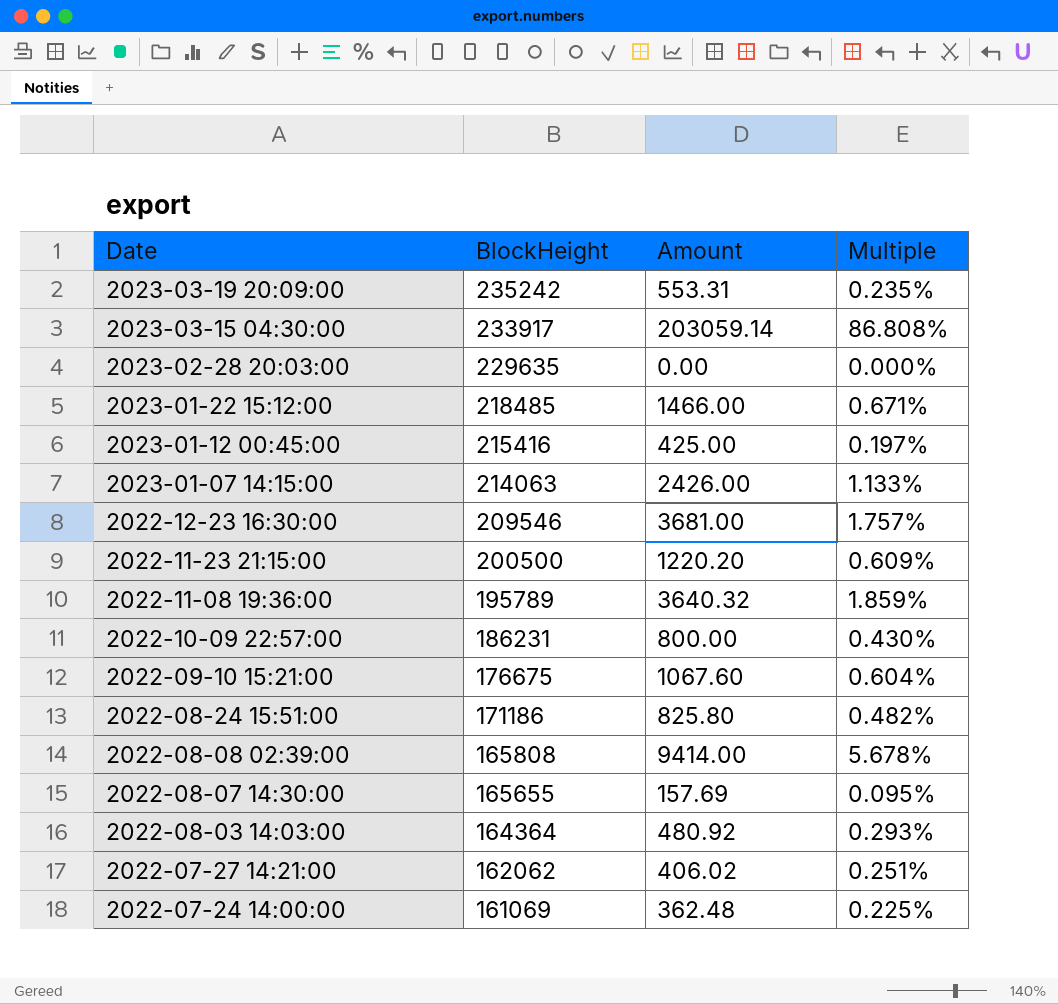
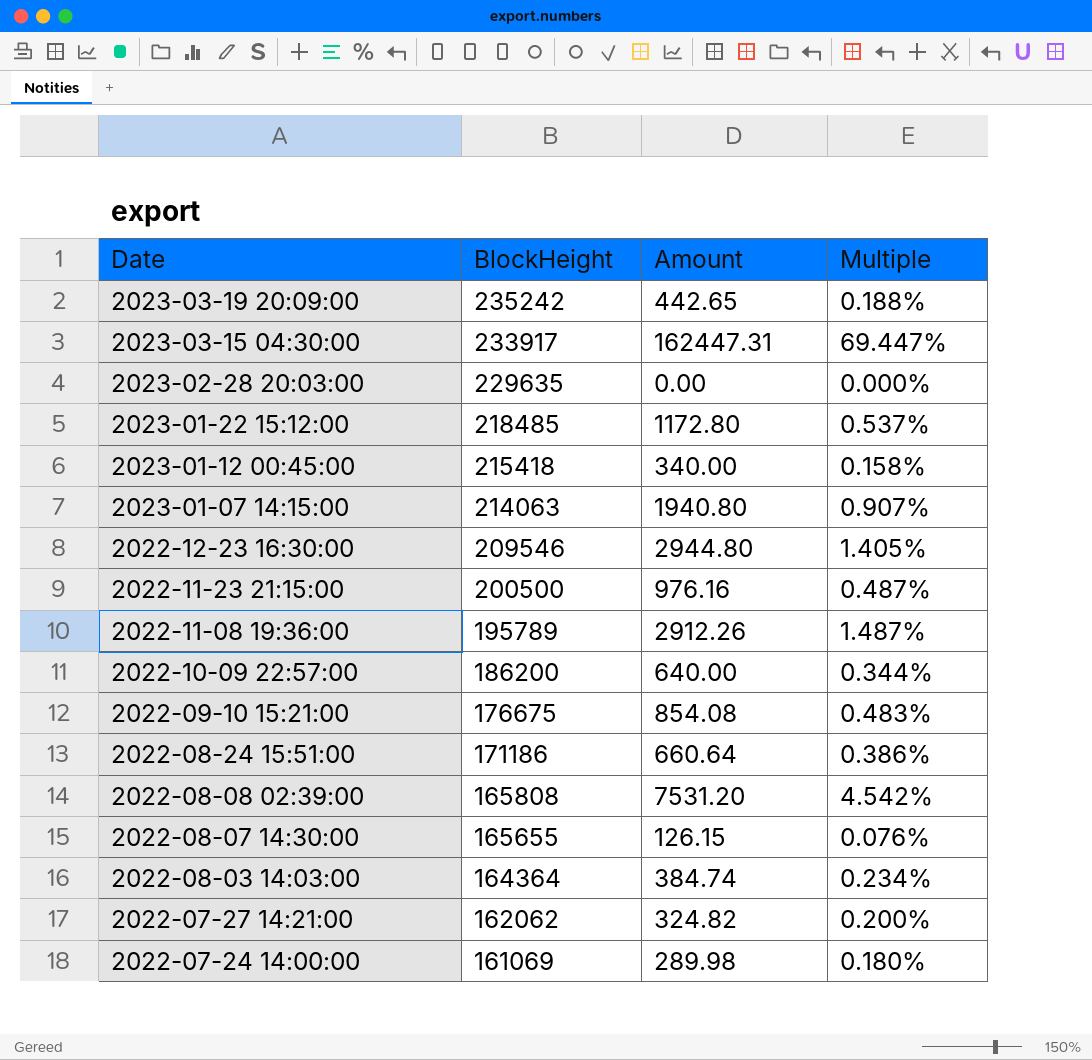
2023-03-19 20:09:00 | Amount: 553.31 -> 442.65
2023-03-19 20:09:00 | Multiple: 0.235% -> 0.188%
2023-03-15 04:30:00 | Amount: 203059.14 -> 162447.31
2023-03-15 04:30:00 | Multiple: 86.808% -> 69.447%
2023-01-22 15:12:00 | Amount: 1466.00 -> 1172.80
2023-01-22 15:12:00 | Multiple: 0.671% -> 0.537%
2023-01-12 00:45:00 | BlockHeight: 215416 -> 215418
2023-01-12 00:45:00 | Amount: 425.00 -> 340.00
2023-01-12 00:45:00 | Multiple: 0.197% -> 0.158%
2023-01-07 14:15:00 | Amount: 2426.00 -> 1940.80
2023-01-07 14:15:00 | Multiple: 1.133% -> 0.907%
2022-12-23 16:30:00 | Amount: 3681.00 -> 2944.80
2022-12-23 16:30:00 | Multiple: 1.757% -> 1.405%
2022-11-23 21:15:00 | Amount: 1220.20 -> 976.16
2022-11-23 21:15:00 | Multiple: 0.609% -> 0.487%
2022-11-08 19:36:00 | Amount: 3640.32 -> 2912.26
2022-11-08 19:36:00 | Multiple: 1.859% -> 1.487%
2022-10-09 22:57:00 | BlockHeight: 186231 -> 186200
2022-10-09 22:57:00 | Amount: 800.00 -> 640.00
2022-10-09 22:57:00 | Multiple: 0.430% -> 0.344%
2022-09-10 15:21:00 | Amount: 1067.60 -> 854.08
2022-09-10 15:21:00 | Multiple: 0.604% -> 0.483%
2022-08-24 15:51:00 | Amount: 825.80 -> 660.64
2022-08-24 15:51:00 | Multiple: 0.482% -> 0.386%
2022-08-08 02:39:00 | Amount: 9414.00 -> 7531.20
2022-08-08 02:39:00 | Multiple: 5.678% -> 4.542%
2022-08-07 14:30:00 | Amount: 157.69 -> 126.15
2022-08-07 14:30:00 | Multiple: 0.095% -> 0.076%
2022-08-03 14:03:00 | Amount: 480.92 -> 384.74
2022-08-03 14:03:00 | Multiple: 0.293% -> 0.234%
2022-07-27 14:21:00 | Amount: 406.02 -> 324.82
2022-07-27 14:21:00 | Multiple: 0.251% -> 0.200%
2022-07-24 14:00:00 | Amount: 362.48 -> 289.98
2022-07-24 14:00:00 | Multiple: 0.225% -> 0.180%

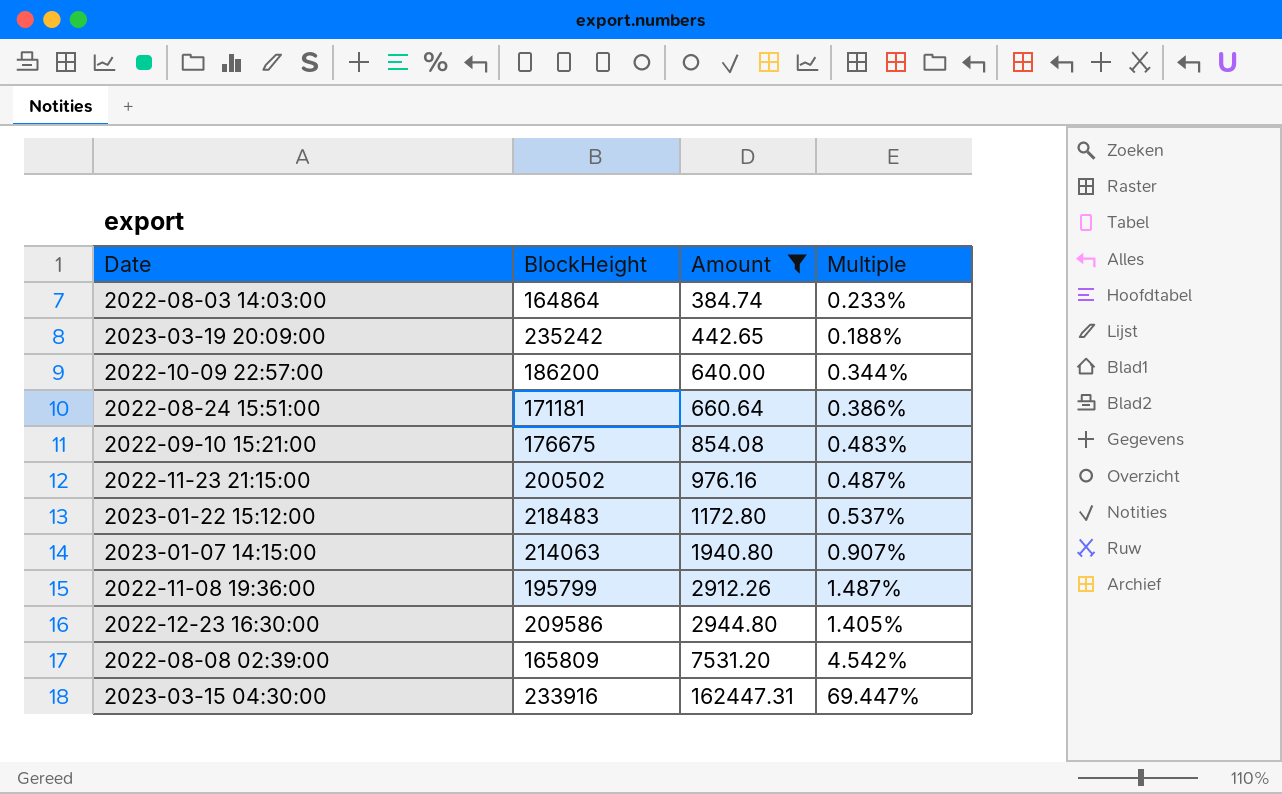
filter: none -> Amount >= 384.74
row order: Date descending -> Amount ascending
2022-08-03 14:03:00 | BlockHeight: 164364 -> 164864
2022-08-03 14:03:00 | Multiple: 0.234% -> 0.233%
2022-08-24 15:51:00 | BlockHeight: 171186 -> 171181
2022-11-23 21:15:00 | BlockHeight: 200500 -> 200502
2023-01-22 15:12:00 | BlockHeight: 218485 -> 218483
2022-11-08 19:36:00 | BlockHeight: 195789 -> 195799
2022-12-23 16:30:00 | BlockHeight: 209546 -> 209586
2022-08-08 02:39:00 | BlockHeight: 165808 -> 165809
2023-03-15 04:30:00 | BlockHeight: 233917 -> 233916

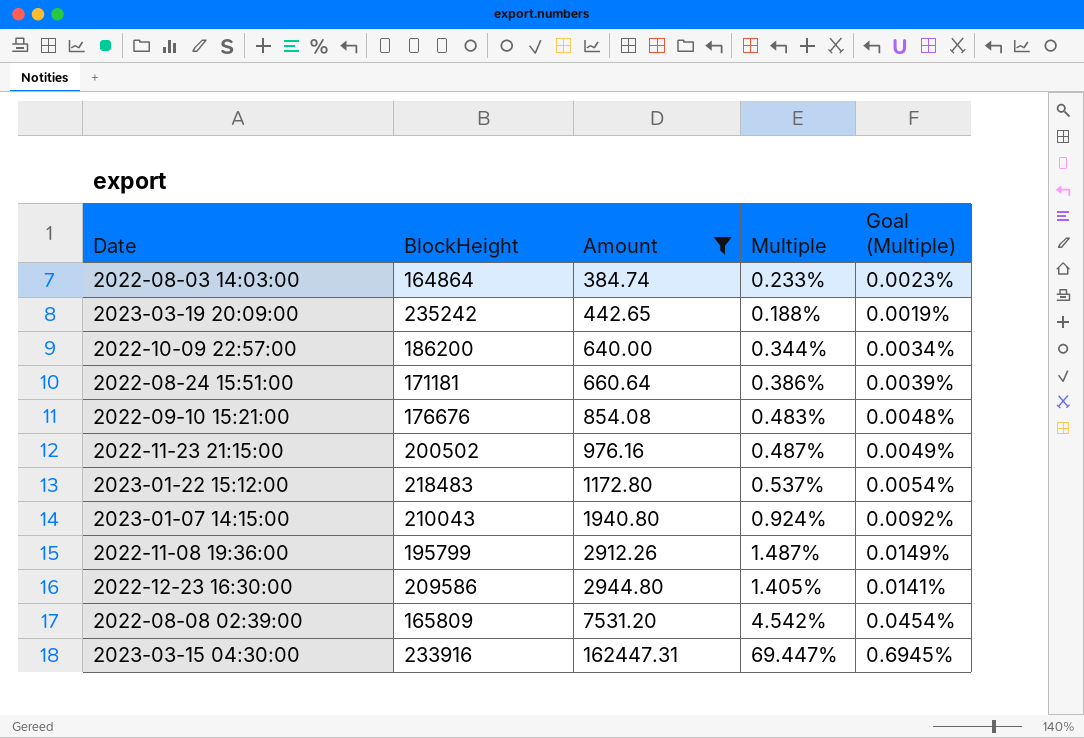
column Goal (Multiple) | formula: none -> [Multiple] * 0.01
2022-09-10 15:21:00 | BlockHeight: 176675 -> 176676
2023-01-07 14:15:00 | BlockHeight: 214063 -> 210043
2023-01-07 14:15:00 | Multiple: 0.907% -> 0.924%

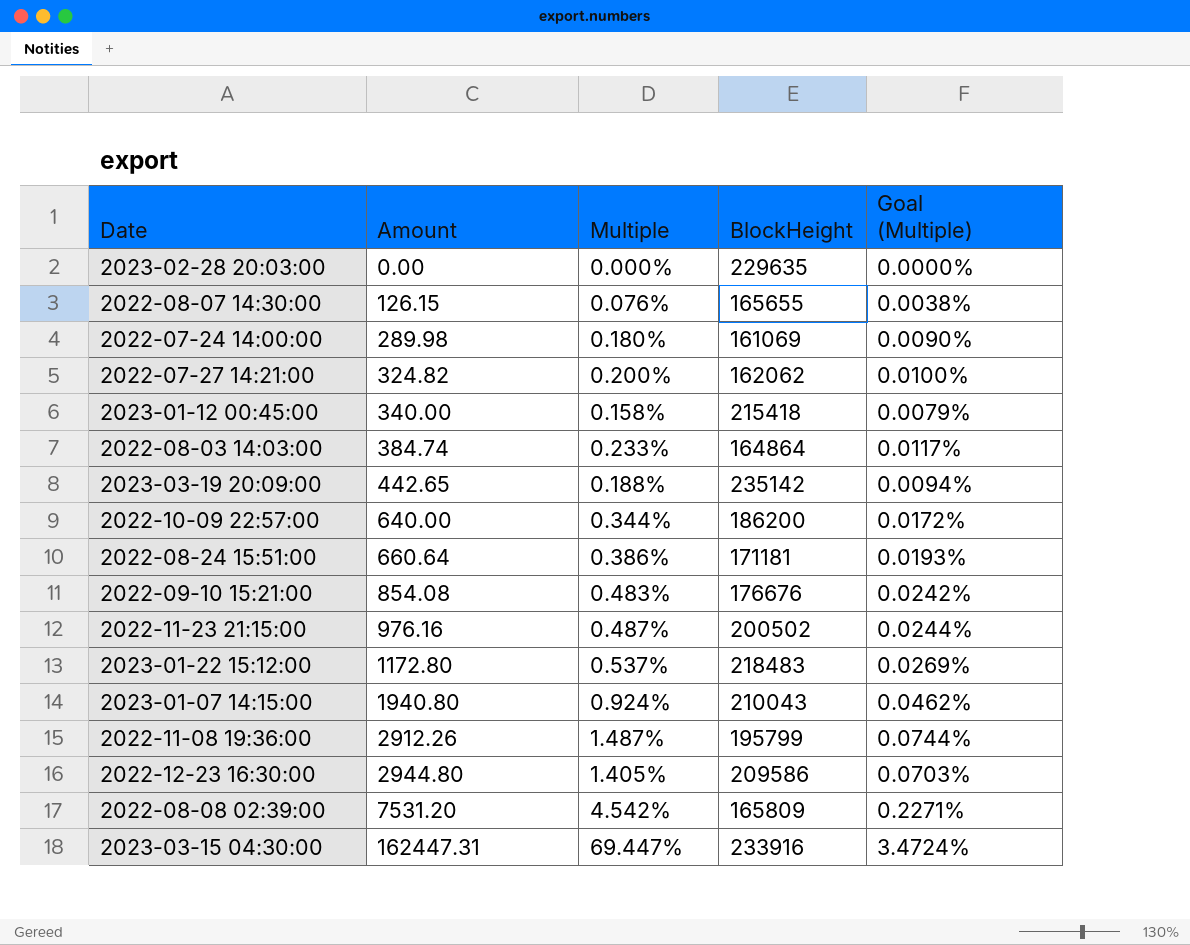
filter: Amount >= 384.74 -> none
column BlockHeight | position: 2 -> 4
column Goal (Multiple) | formula: [Multiple] * 0.01 -> [Multiple] * 0.05
2023-03-19 20:09:00 | BlockHeight: 235242 -> 235142

